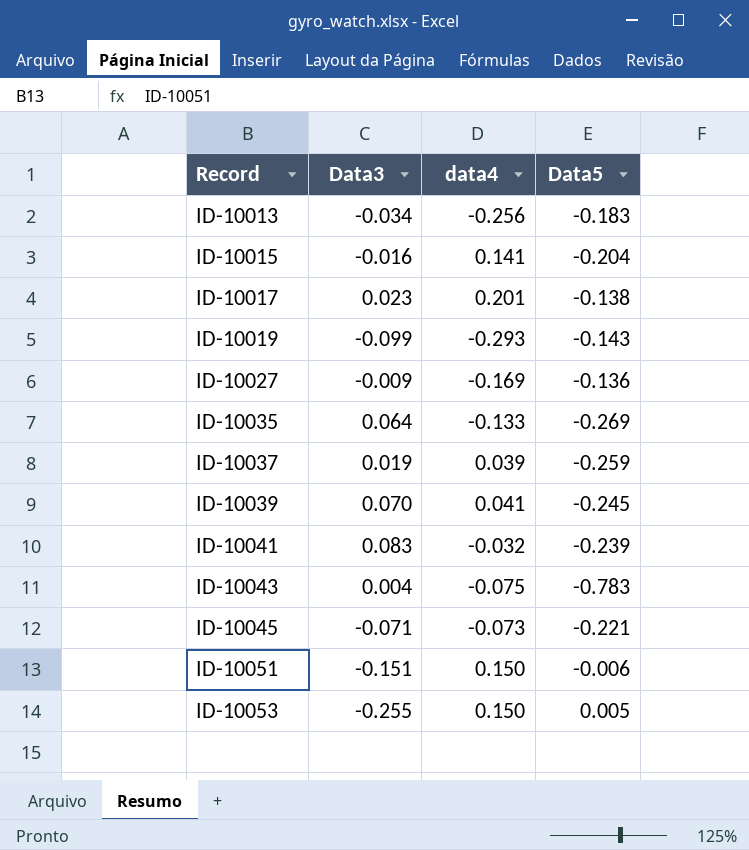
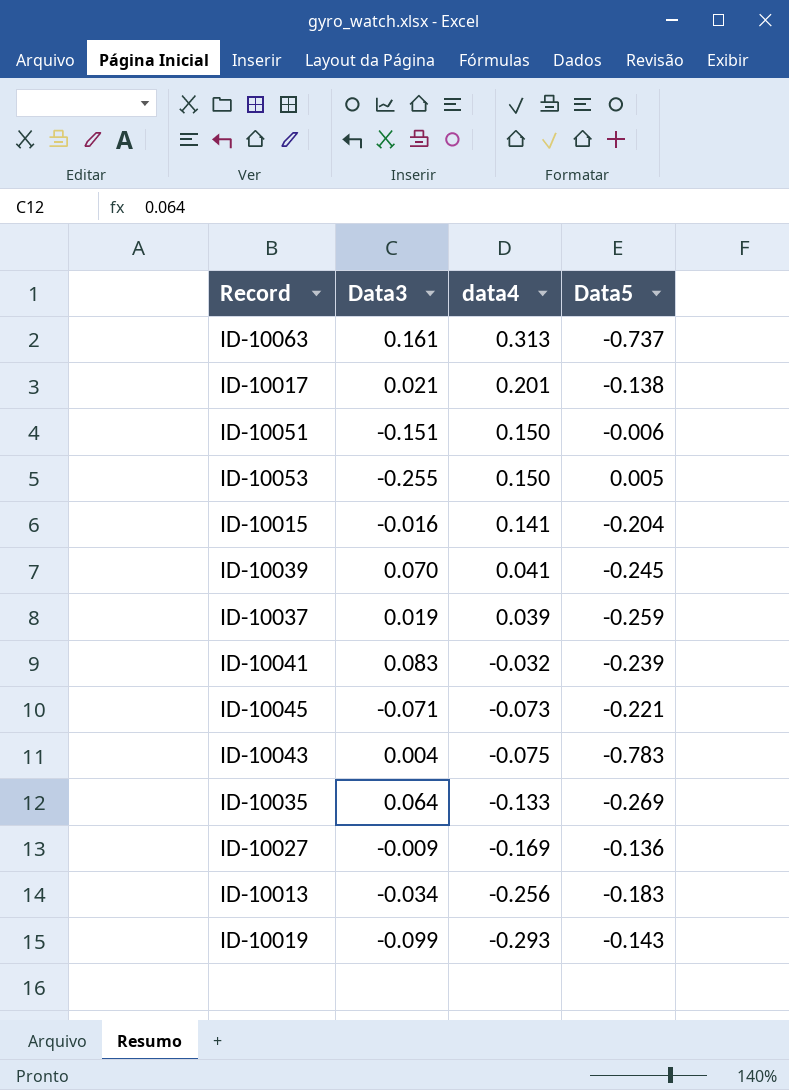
row order: Record ascending -> data4 descending
row ID-10063: none -> 0.161 | 0.313 | -0.737
ID-10017 | Data3: 0.023 -> 0.021

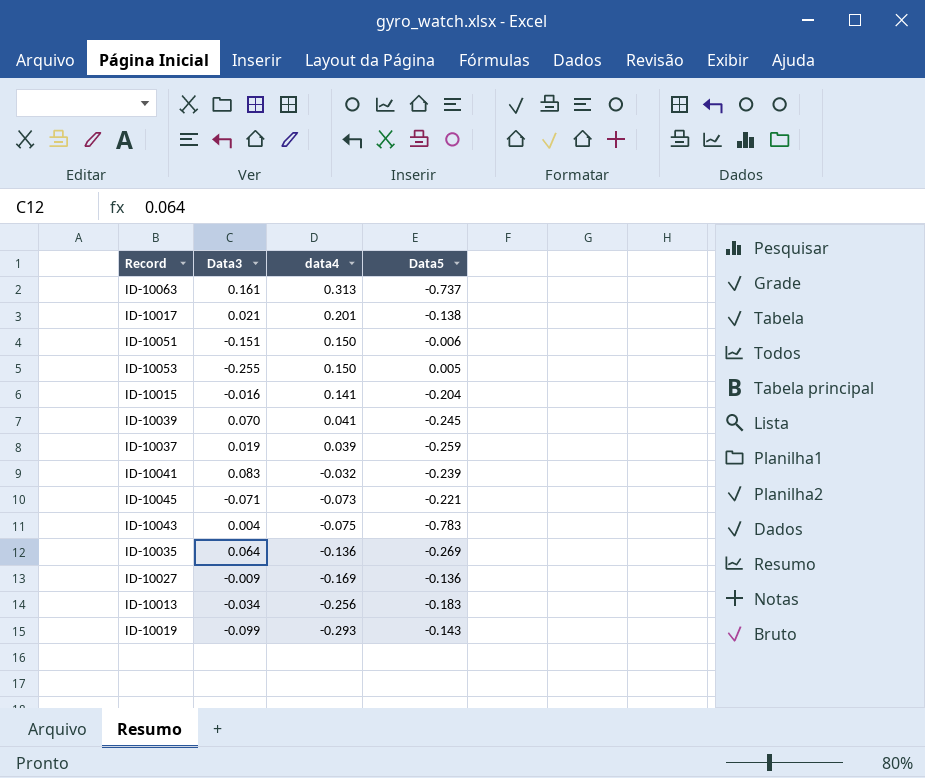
ID-10035 | data4: -0.133 -> -0.136

